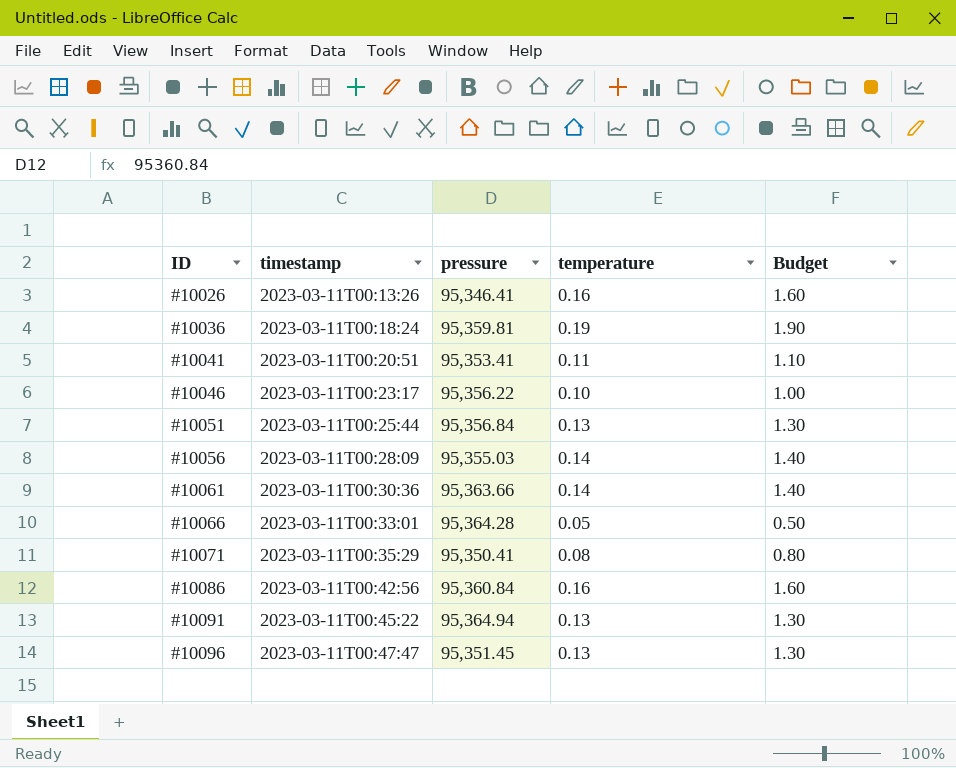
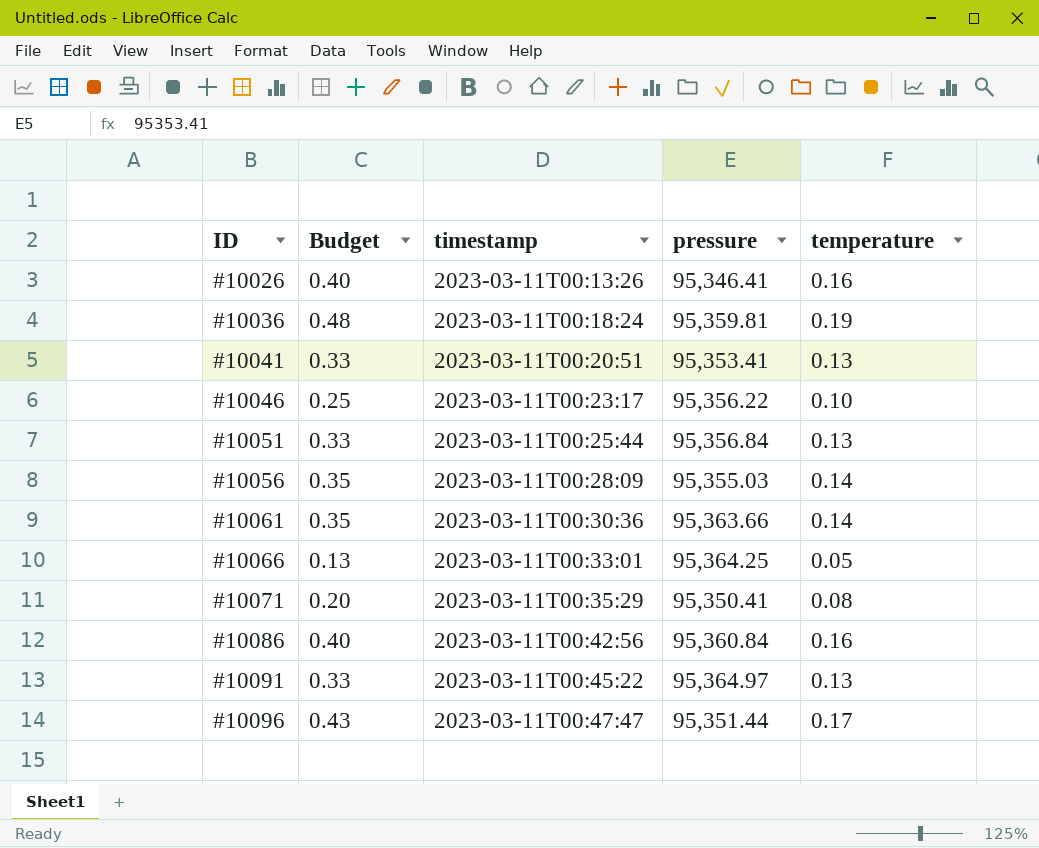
column Budget | formula: [temperature] * 10 -> [temperature] * 2.5
column Budget | position: 5 -> 2
#10041 | temperature: 0.11 -> 0.13
#10066 | pressure: 95,364.28 -> 95,364.25
#10091 | pressure: 95,364.94 -> 95,364.97
#10096 | pressure: 95,351.45 -> 95,351.44
#10096 | temperature: 0.13 -> 0.17

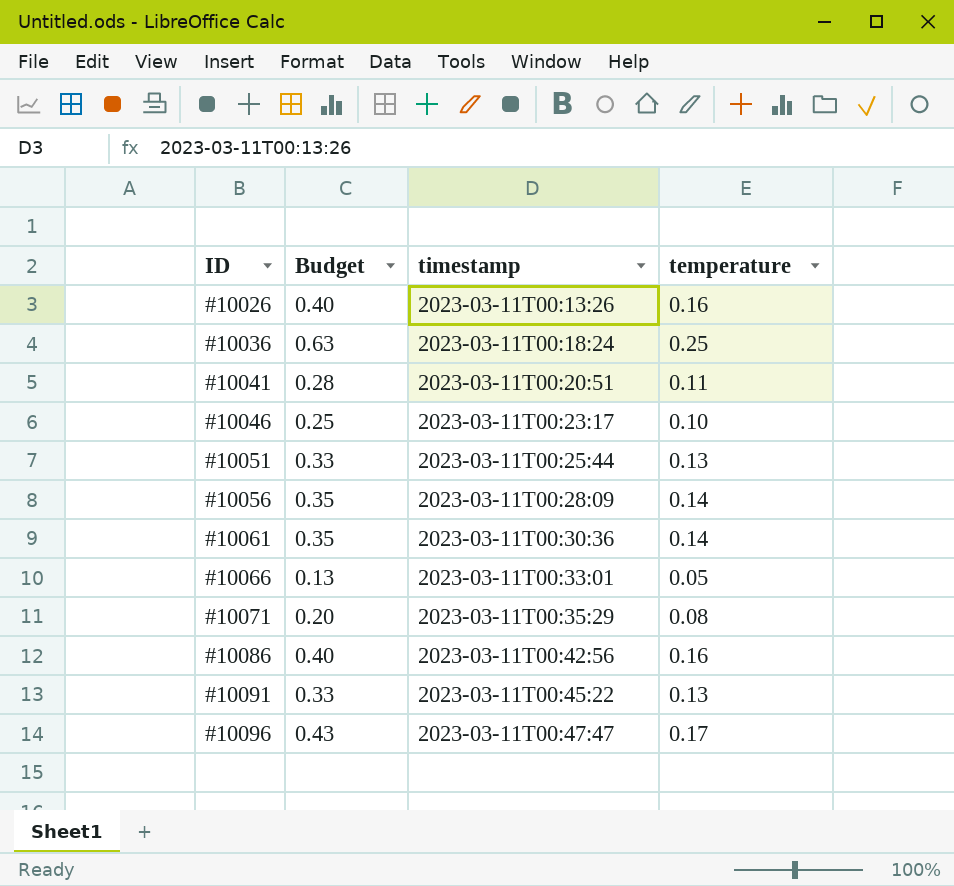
column pressure | position: 4 -> none
#10036 | Budget: 0.48 -> 0.63
#10036 | temperature: 0.19 -> 0.25
#10041 | Budget: 0.33 -> 0.28
#10041 | temperature: 0.13 -> 0.11

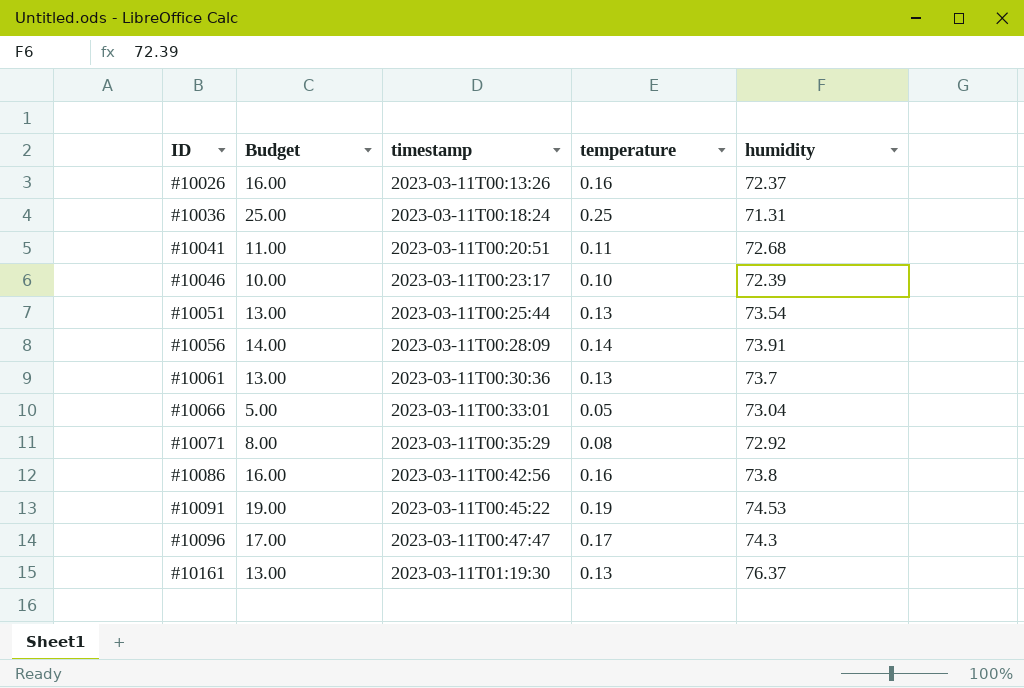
column Budget | formula: [temperature] * 2.5 -> [temperature] * 100
column humidity | position: none -> 5
#10061 | temperature: 0.14 -> 0.13
#10091 | temperature: 0.13 -> 0.19
row #10161: none -> 13.00 | 2023-03-11T01:19:30 | 0.13 | 76.37

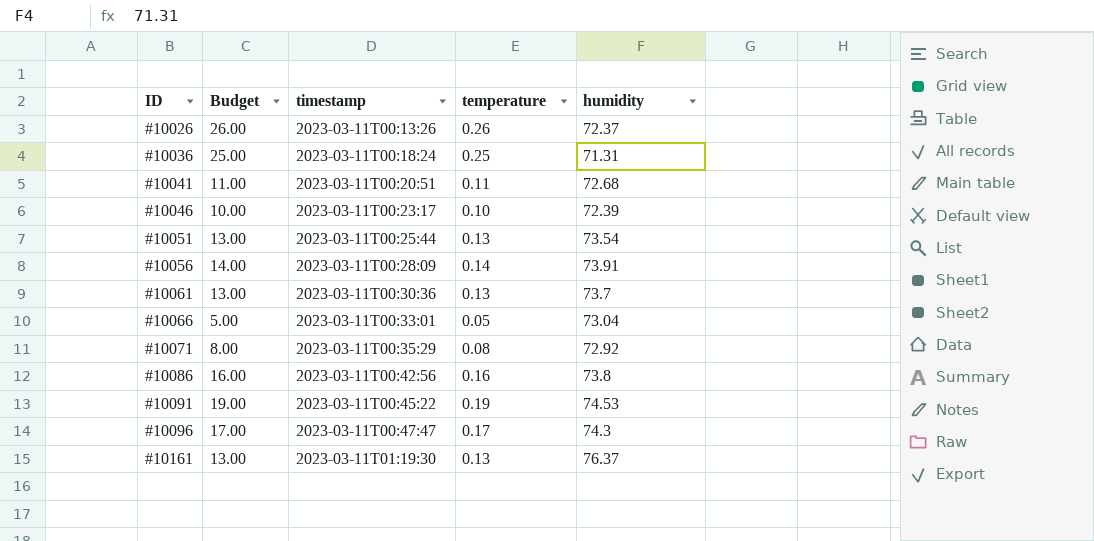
#10026 | Budget: 16.00 -> 26.00
#10026 | temperature: 0.16 -> 0.26

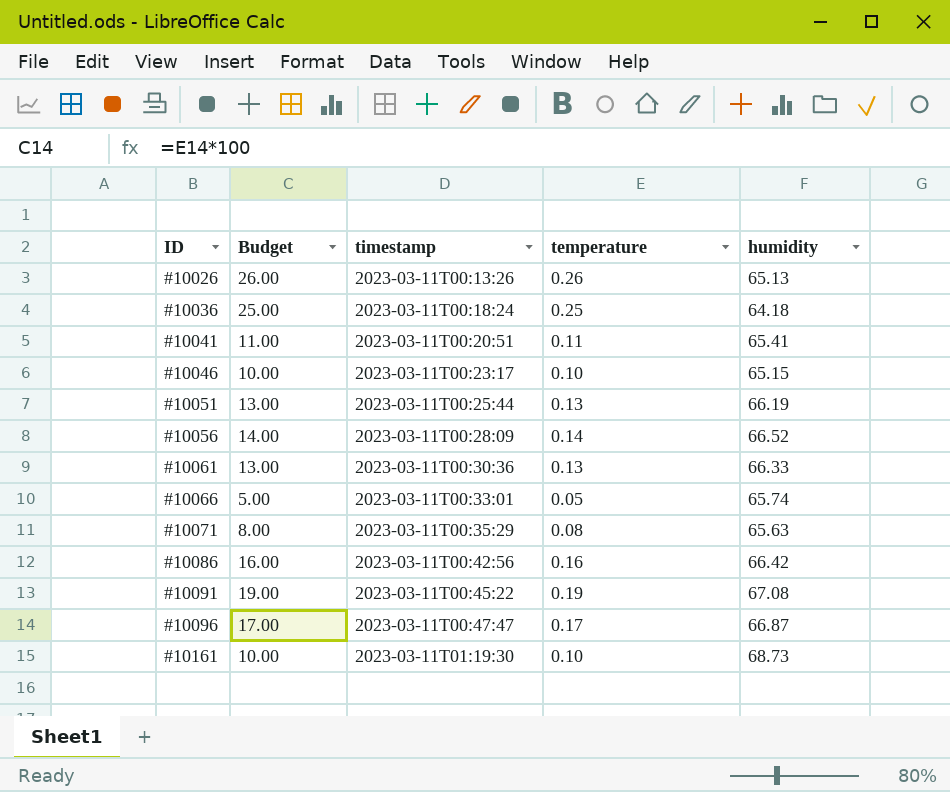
#10026 | humidity: 72.37 -> 65.13
#10036 | humidity: 71.31 -> 64.18
#10041 | humidity: 72.68 -> 65.41
#10046 | humidity: 72.39 -> 65.15
#10051 | humidity: 73.54 -> 66.19
#10056 | humidity: 73.91 -> 66.52
#10061 | humidity: 73.7 -> 66.33
#10066 | humidity: 73.04 -> 65.74
#10071 | humidity: 72.92 -> 65.63
#10086 | humidity: 73.8 -> 66.42
#10091 | humidity: 74.53 -> 67.08
#10096 | humidity: 74.3 -> 66.87
#10161 | Budget: 13.00 -> 10.00
#10161 | temperature: 0.13 -> 0.10
#10161 | humidity: 76.37 -> 68.73

